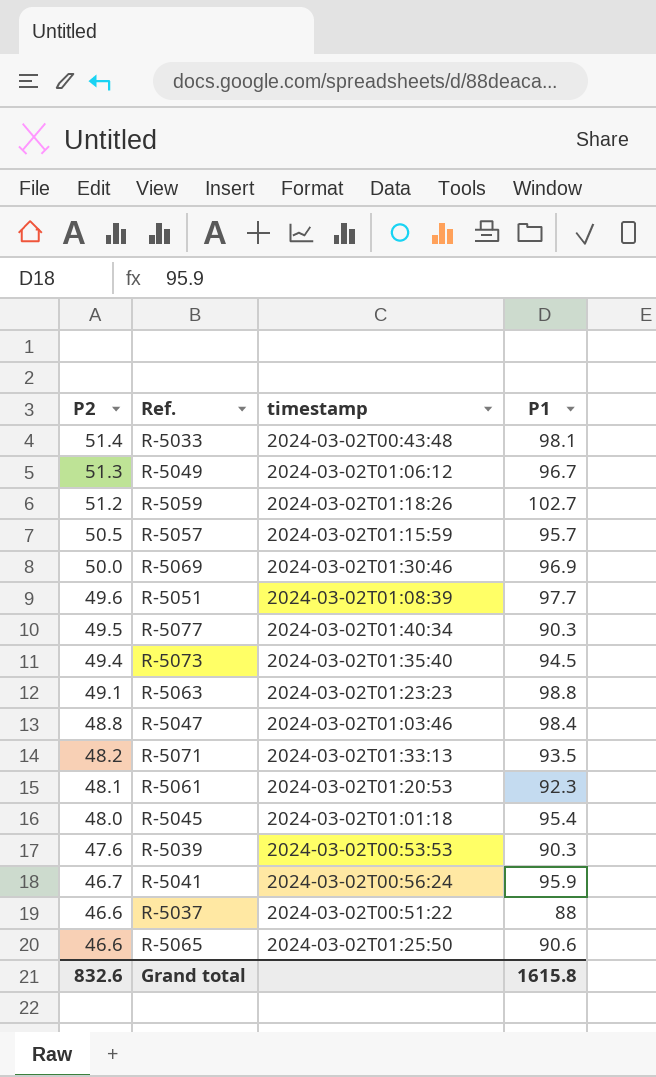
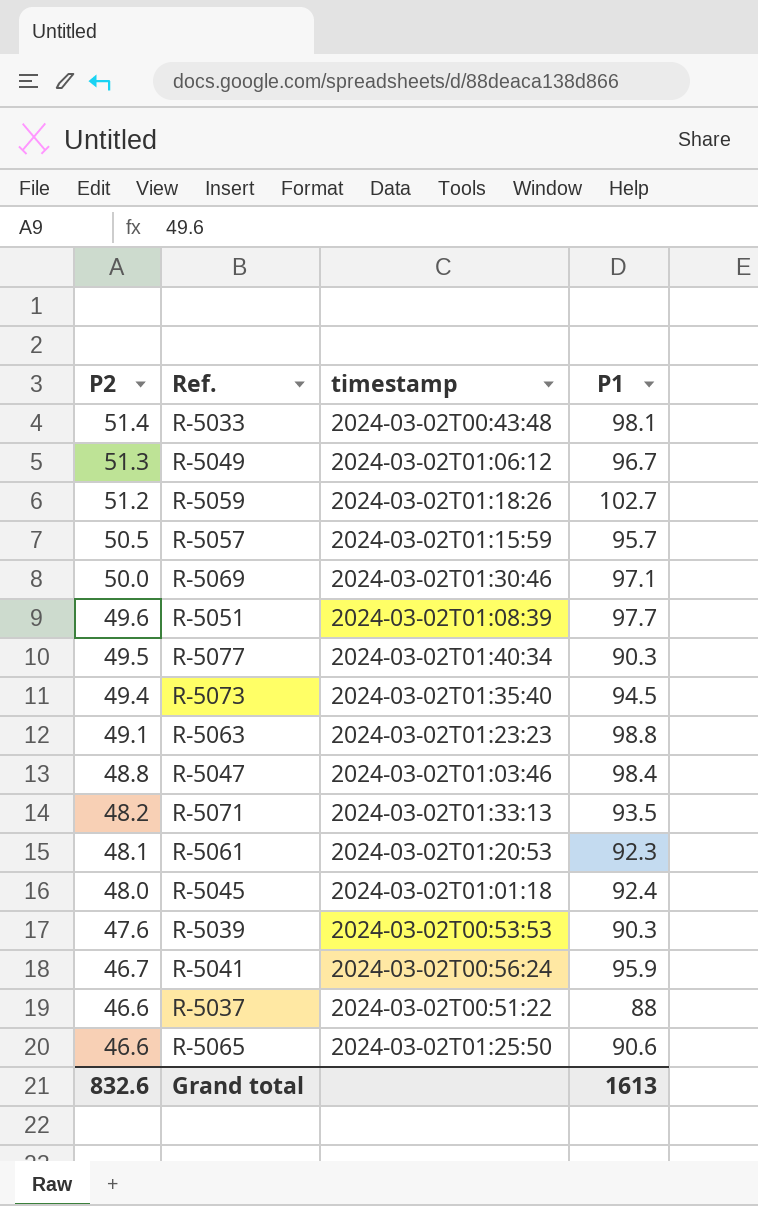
R-5069 | P1: 96.9 -> 97.1
R-5045 | P1: 95.4 -> 92.4
Grand total | P1: 1615.8 -> 1613

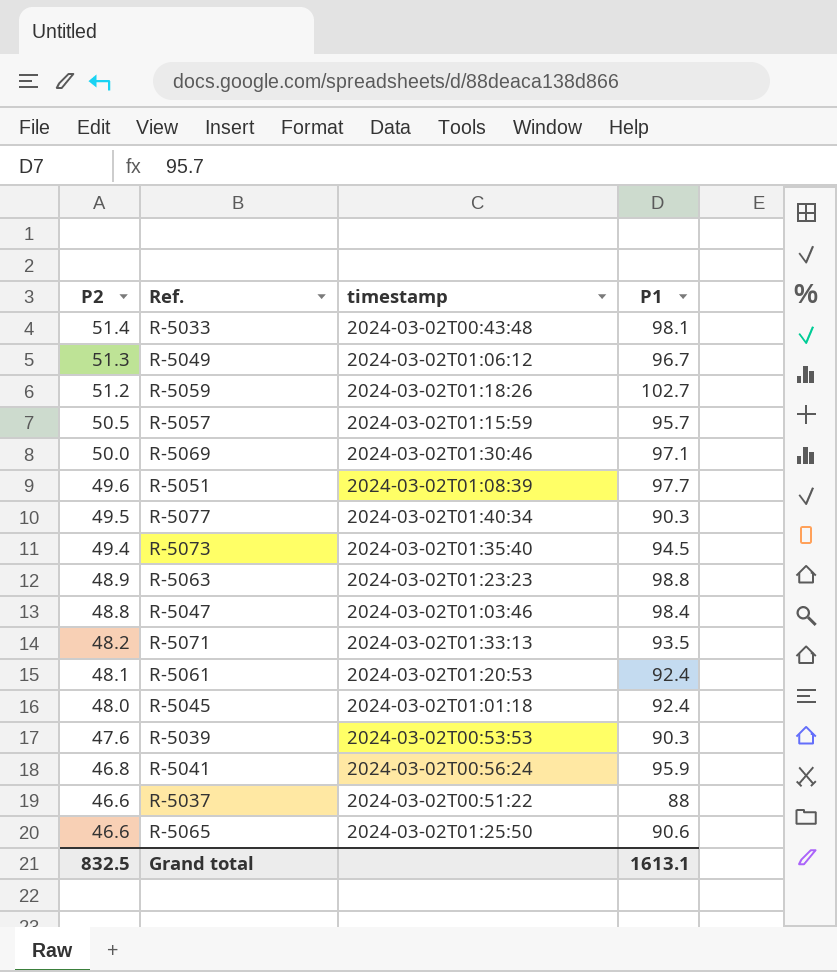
R-5063 | P2: 49.1 -> 48.9
R-5061 | P1: 92.3 -> 92.4
R-5041 | P2: 46.7 -> 46.8
Grand total | P2: 832.6 -> 832.5
Grand total | P1: 1613 -> 1613.1

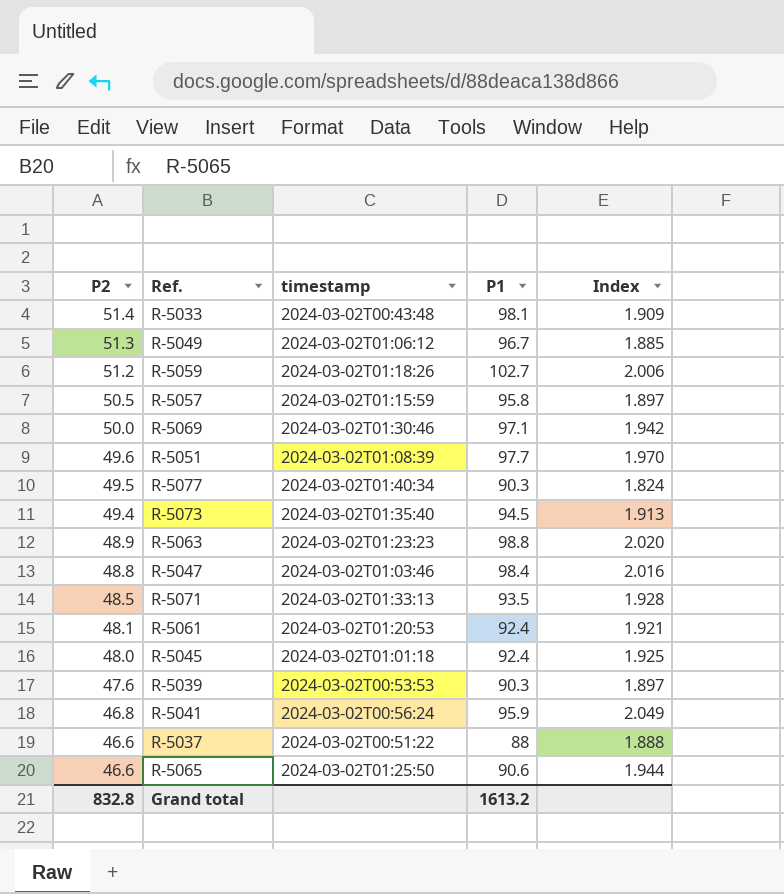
column Index | formula: none -> [P1] / [P2]
R-5057 | P1: 95.7 -> 95.8
R-5071 | P2: 48.2 -> 48.5
Grand total | P2: 832.5 -> 832.8
Grand total | P1: 1613.1 -> 1613.2

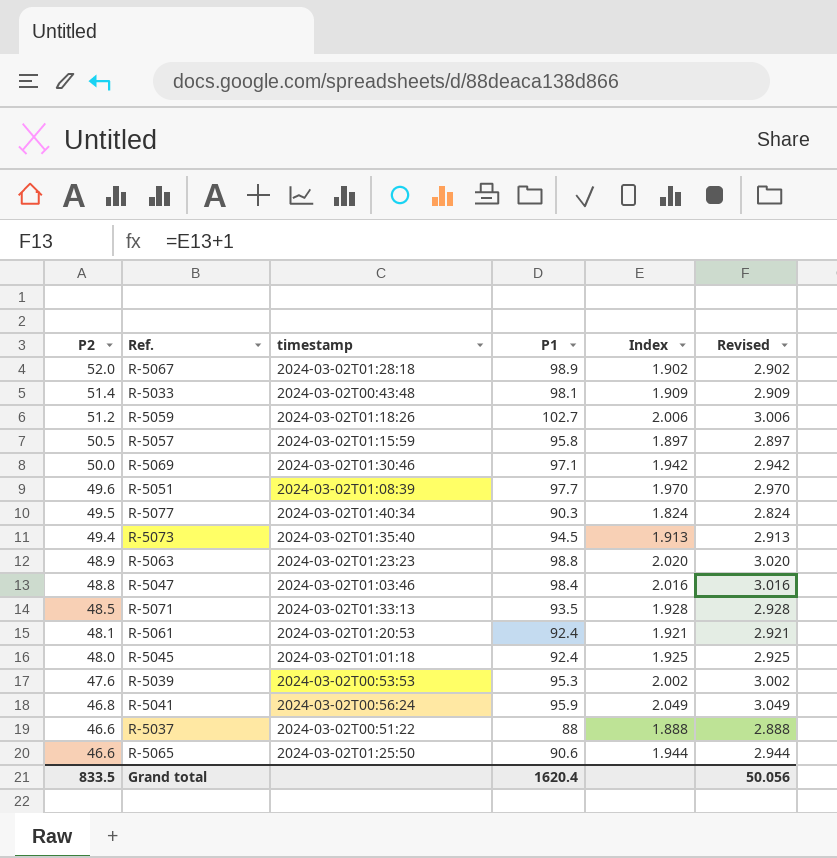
column Revised | formula: none -> [Index] + 1
row R-5049: 51.3 | 2024-03-02T01:06:12 | 96.7 | 1.885 -> none
row R-5067: none -> 52.0 | 2024-03-02T01:28:18 | 98.9 | 1.902 | 2.902
R-5039 | P1: 90.3 -> 95.3
R-5039 | Index: 1.897 -> 2.002
Grand total | P2: 832.8 -> 833.5
Grand total | P1: 1613.2 -> 1620.4

